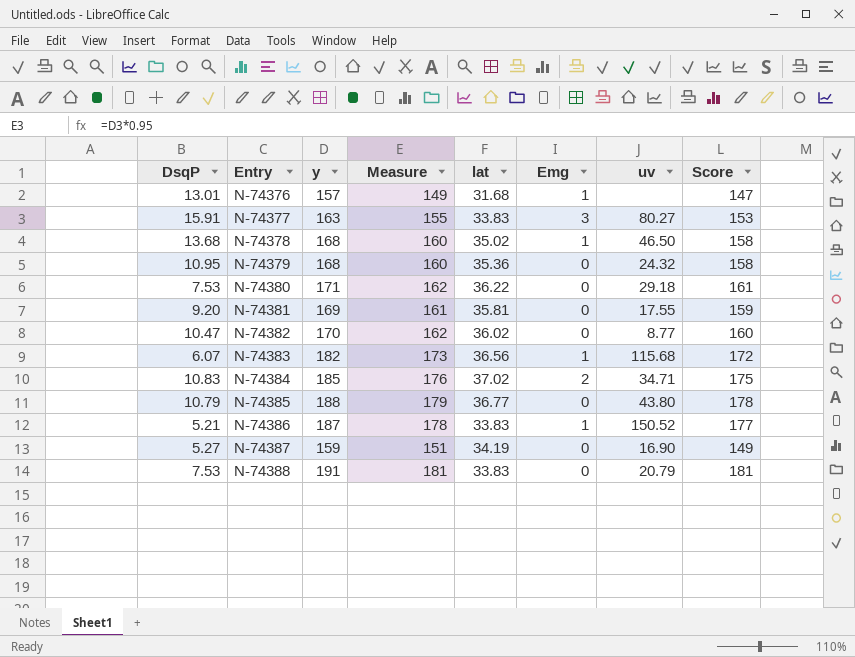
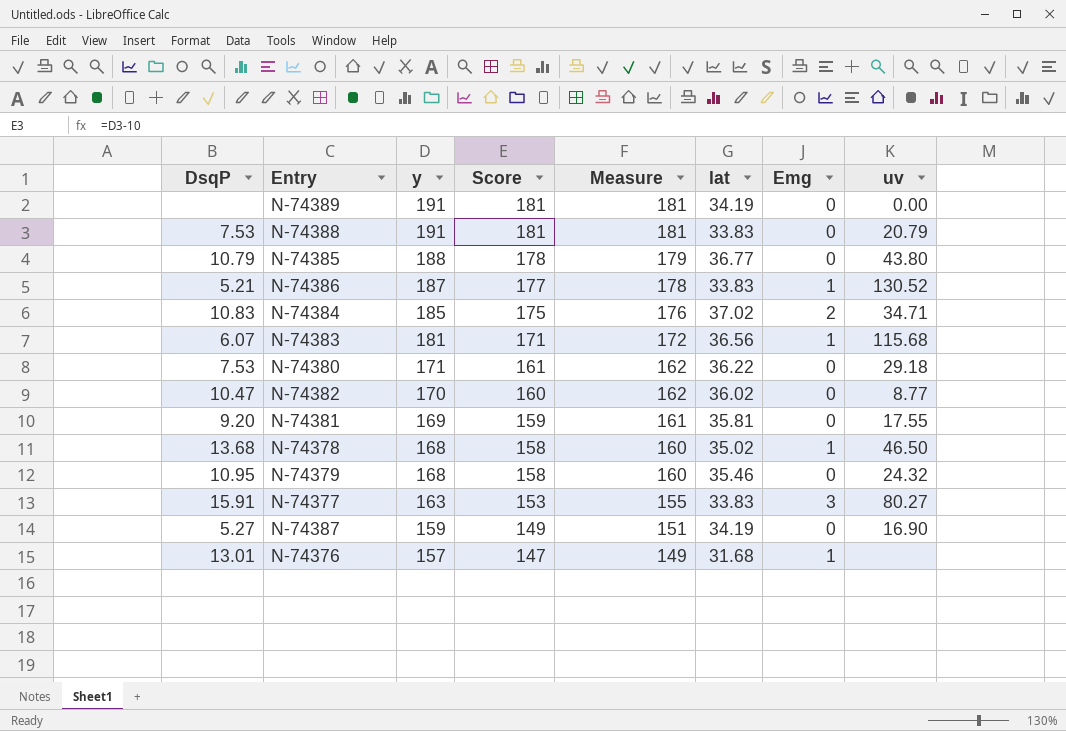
row order: Entry ascending -> y descending
column Score | position: 8 -> 4
row N-74389: none -> none | 191 | 181 | 181 | 34.19 | 0 | 0.00
N-74386 | uv: 150.52 -> 130.52
N-74383 | y: 182 -> 181
N-74383 | Score: 172 -> 171
N-74383 | Measure: 173 -> 172
N-74379 | lat: 35.36 -> 35.46

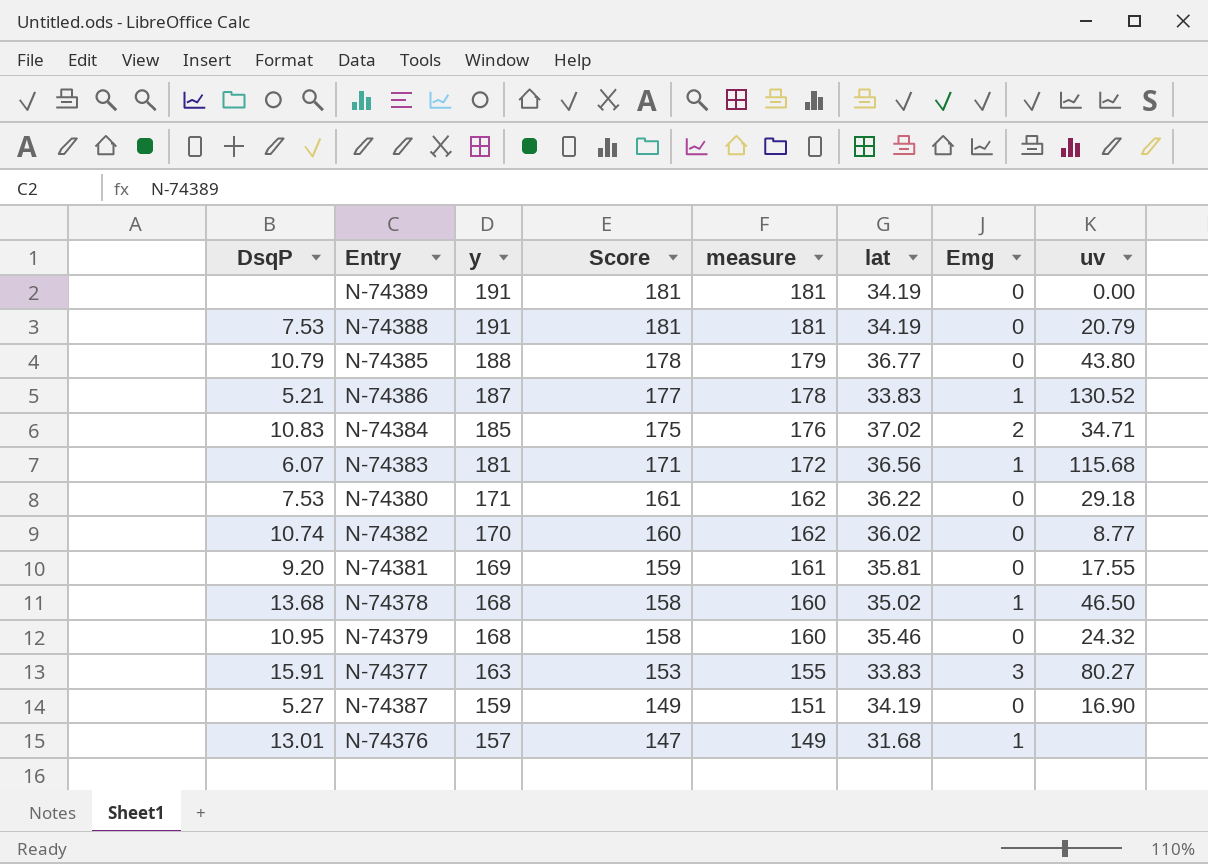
column name: Measure -> measure
N-74388 | lat: 33.83 -> 34.19
N-74382 | DsqP: 10.47 -> 10.74

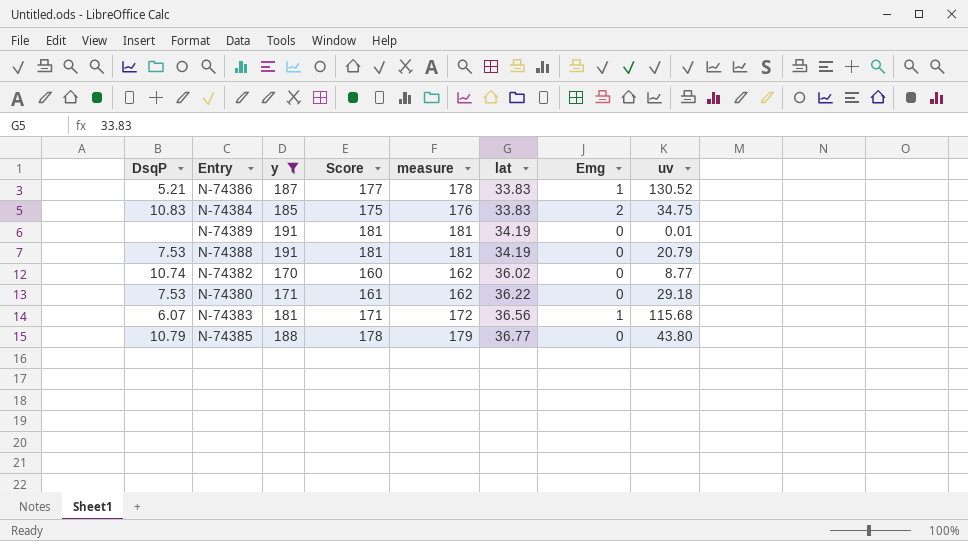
filter: none -> y >= 170
row order: y descending -> lat ascending
N-74384 | lat: 37.02 -> 33.83
N-74384 | uv: 34.71 -> 34.75
N-74389 | uv: 0.00 -> 0.01

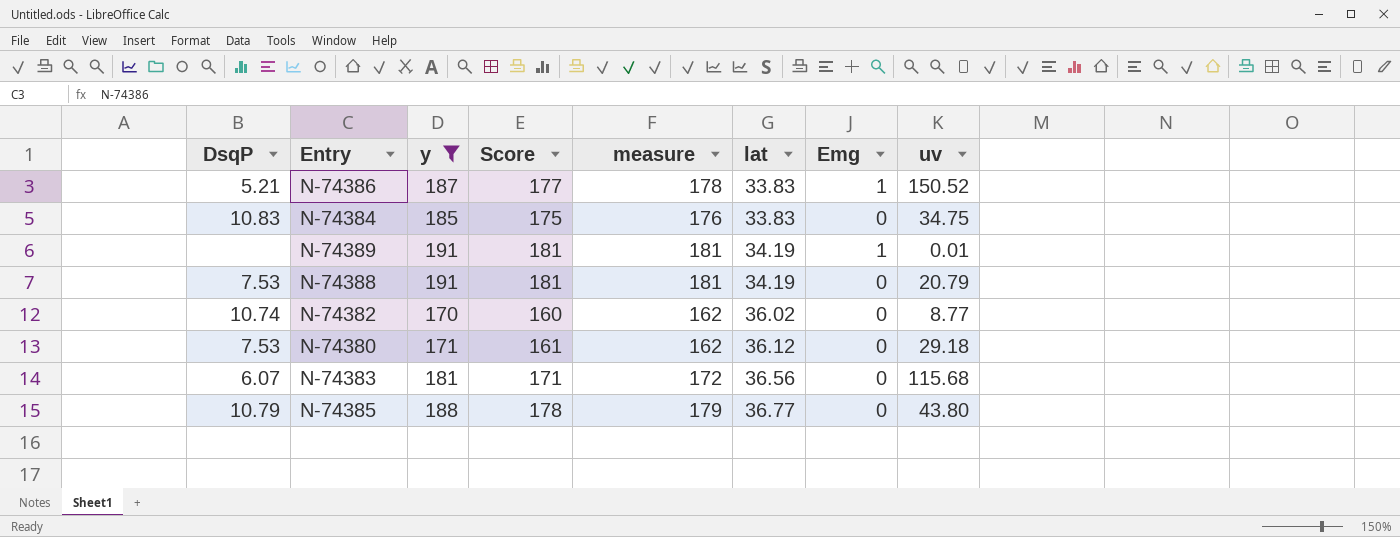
N-74386 | uv: 130.52 -> 150.52
N-74384 | Emg: 2 -> 0
N-74389 | Emg: 0 -> 1
N-74380 | lat: 36.22 -> 36.12
N-74383 | Emg: 1 -> 0

